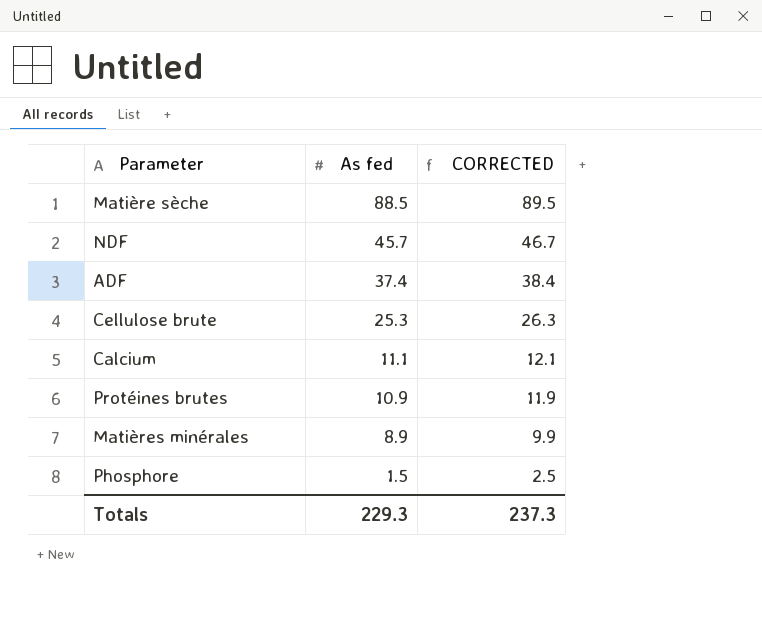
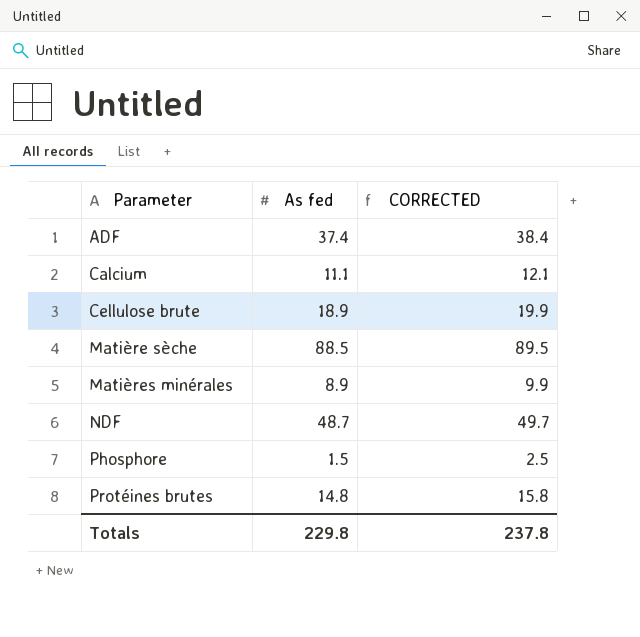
row order: As fed descending -> Parameter ascending
Cellulose brute | As fed: 25.3 -> 18.9
Cellulose brute | CORRECTED: 26.3 -> 19.9
NDF | As fed: 45.7 -> 48.7
NDF | CORRECTED: 46.7 -> 49.7
Protéines brutes | As fed: 10.9 -> 14.8
Protéines brutes | CORRECTED: 11.9 -> 15.8
Totals | As fed: 229.3 -> 229.8
Totals | CORRECTED: 237.3 -> 237.8

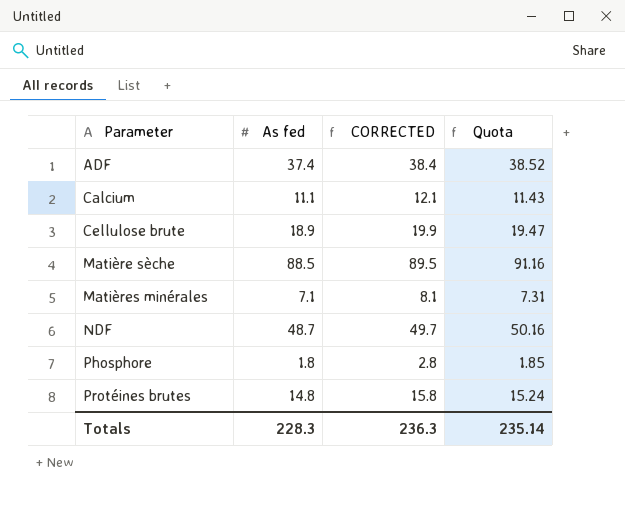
column Quota | formula: none -> [As fed] * 1.03
Matières minérales | As fed: 8.9 -> 7.1
Matières minérales | CORRECTED: 9.9 -> 8.1
Phosphore | As fed: 1.5 -> 1.8
Phosphore | CORRECTED: 2.5 -> 2.8
Totals | As fed: 229.8 -> 228.3
Totals | CORRECTED: 237.8 -> 236.3

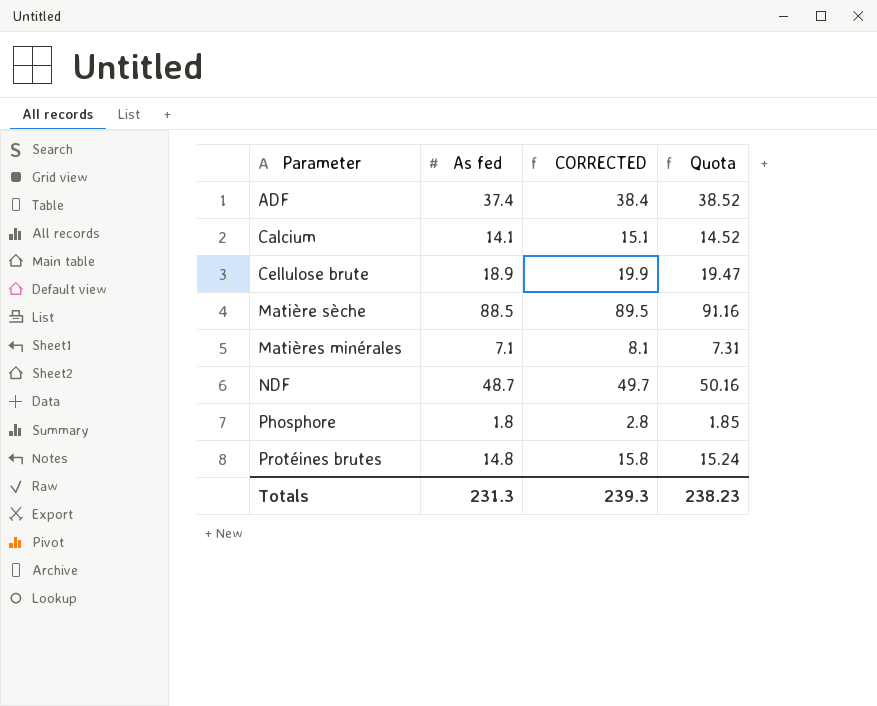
Calcium | As fed: 11.1 -> 14.1
Calcium | CORRECTED: 12.1 -> 15.1
Calcium | Quota: 11.43 -> 14.52
Totals | As fed: 228.3 -> 231.3
Totals | CORRECTED: 236.3 -> 239.3
Totals | Quota: 235.14 -> 238.23

